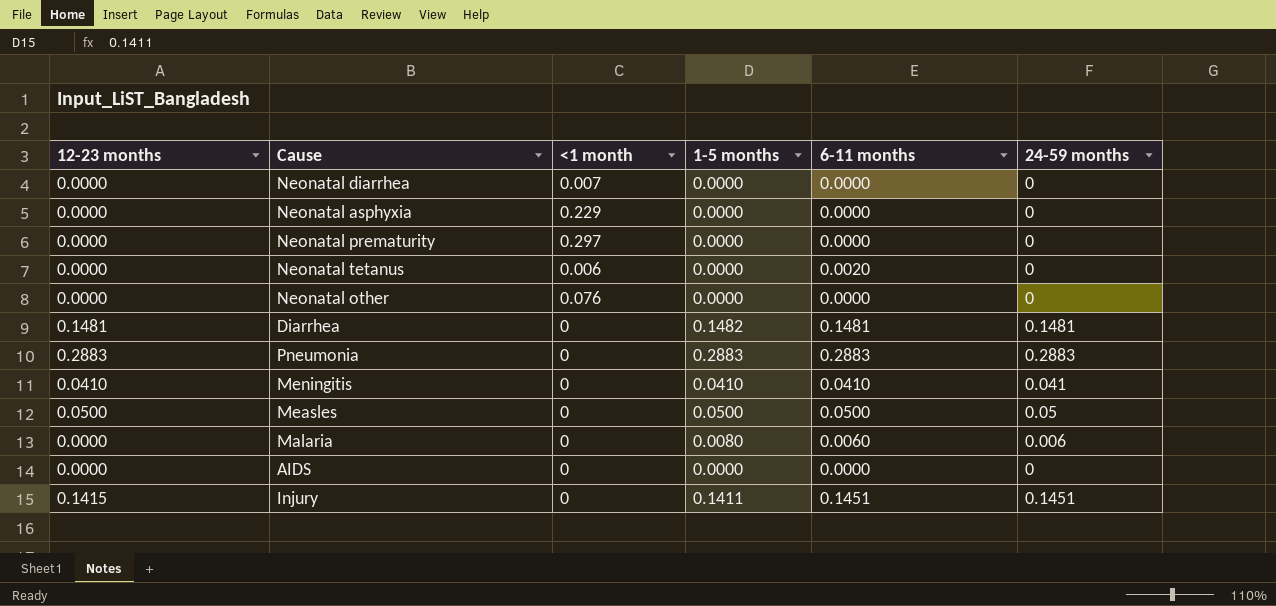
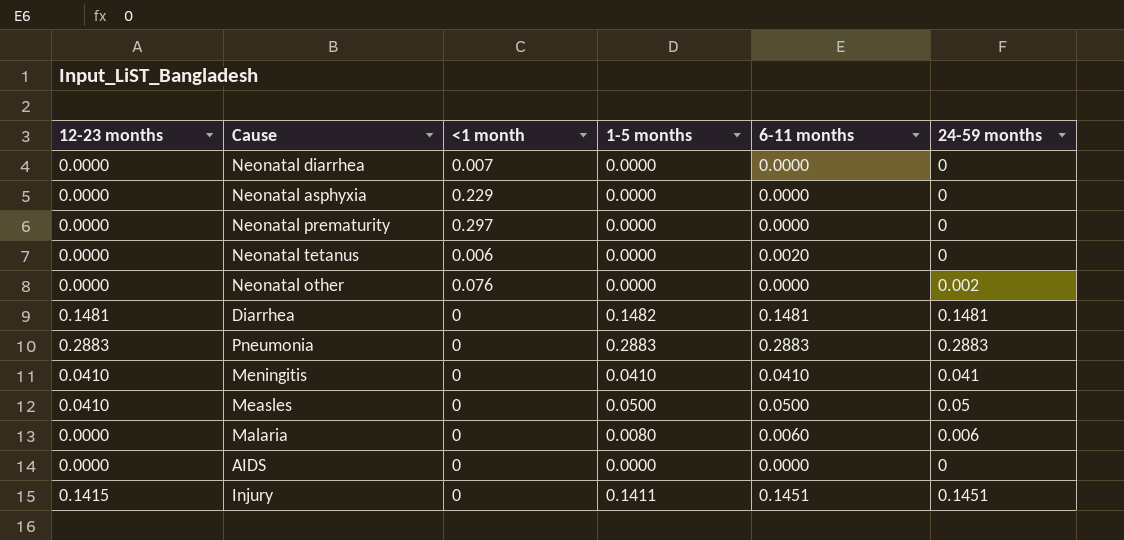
Neonatal other | 24-59 months: 0 -> 0.002
Measles | 12-23 months: 0.0500 -> 0.0410

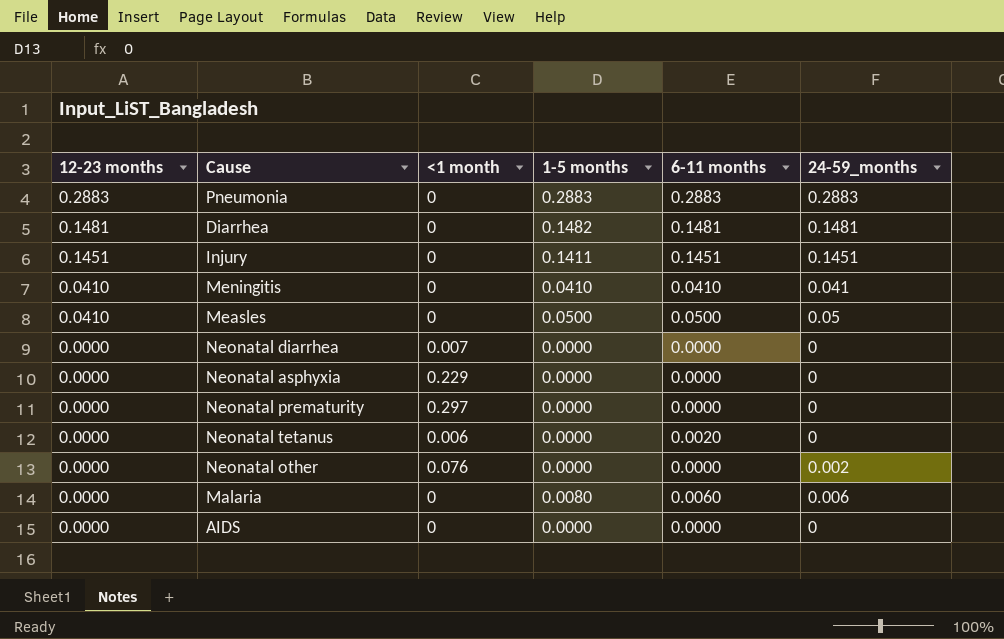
row order: none -> 12-23 months descending
column name: 24-59 months -> 24-59_months
Injury | 12-23 months: 0.1415 -> 0.1451

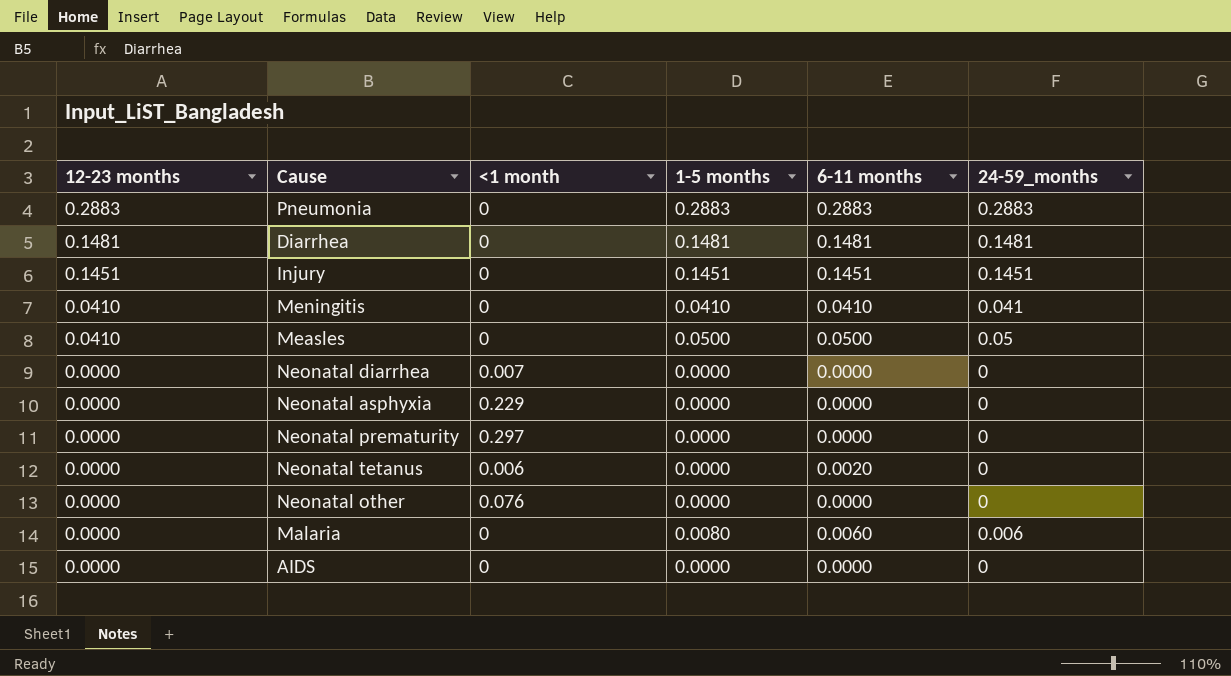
Diarrhea | 1-5 months: 0.1482 -> 0.1481
Injury | 1-5 months: 0.1411 -> 0.1451
Neonatal other | 24-59_months: 0.002 -> 0

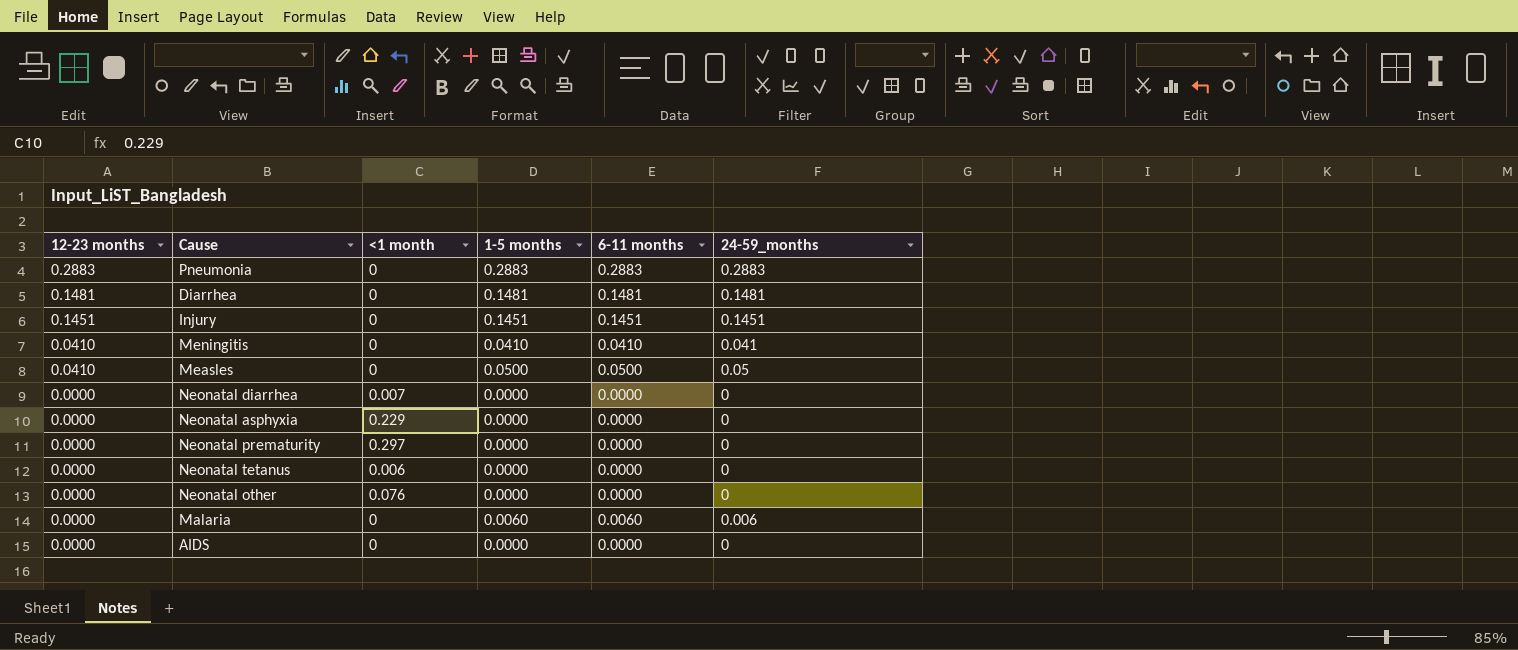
Neonatal tetanus | 6-11 months: 0.0020 -> 0.0000
Malaria | 1-5 months: 0.0080 -> 0.0060

